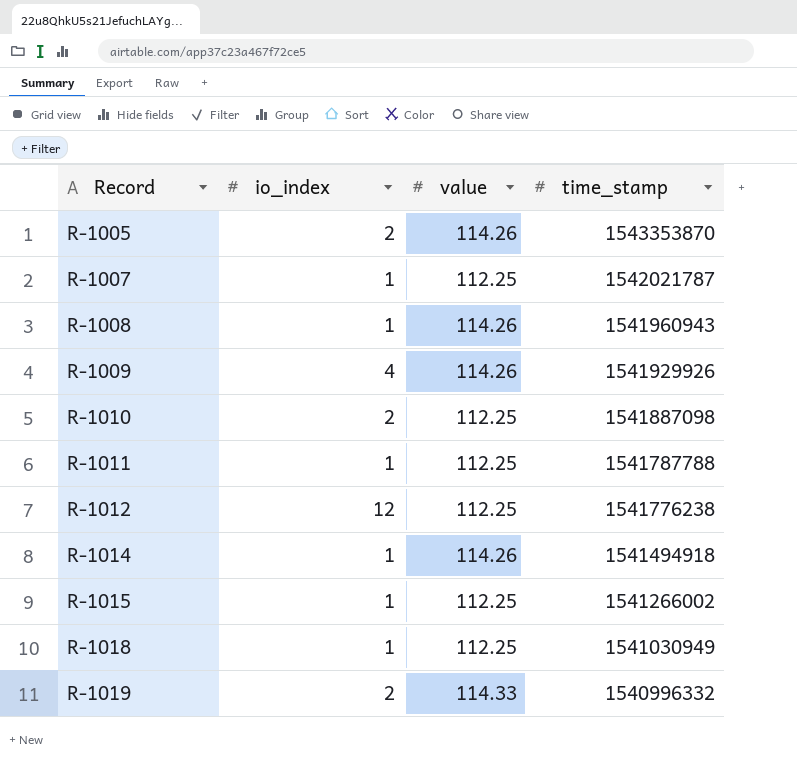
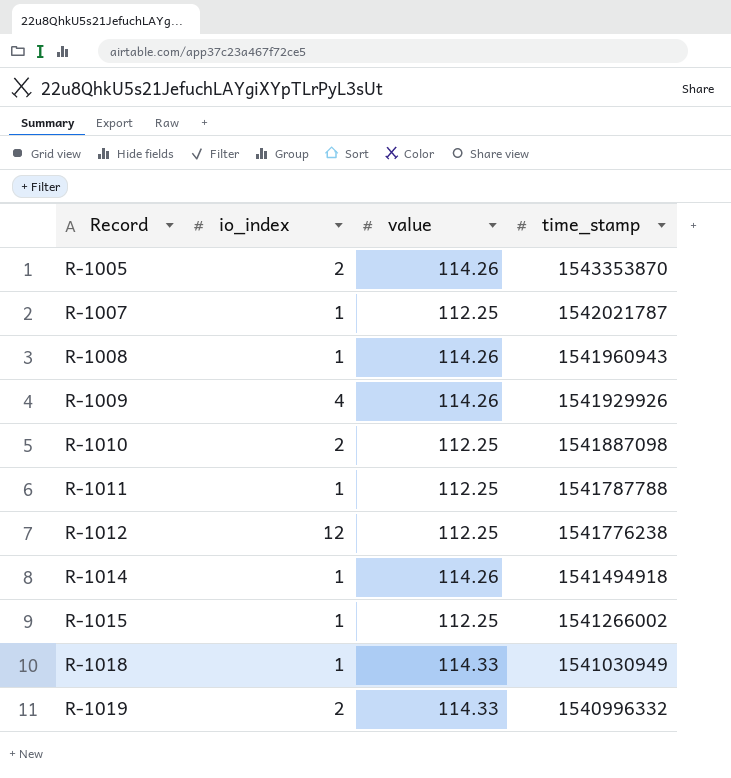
R-1018 | value: 112.25 -> 114.33

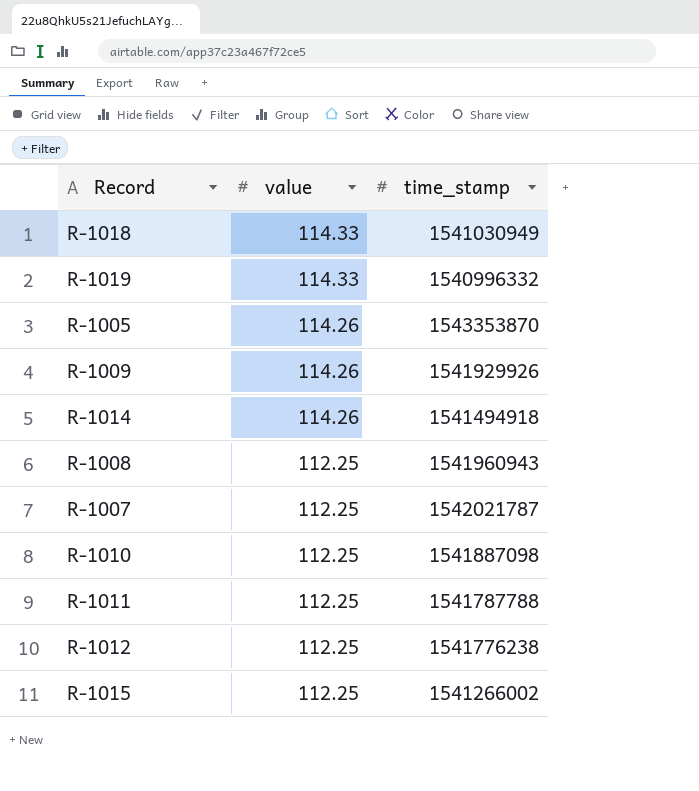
row order: Record ascending -> value descending
column io_index | position: 2 -> none
R-1008 | value: 114.26 -> 112.25

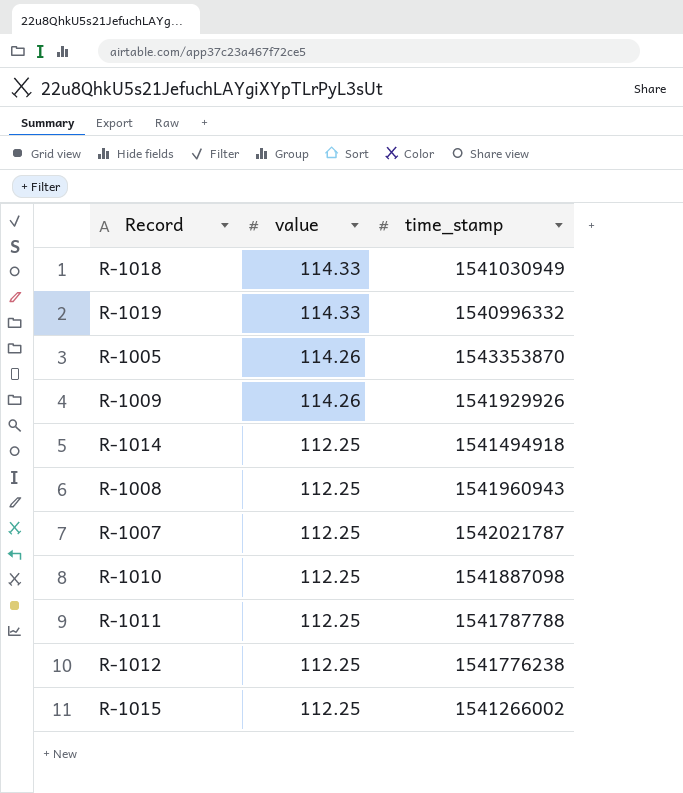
R-1014 | value: 114.26 -> 112.25

